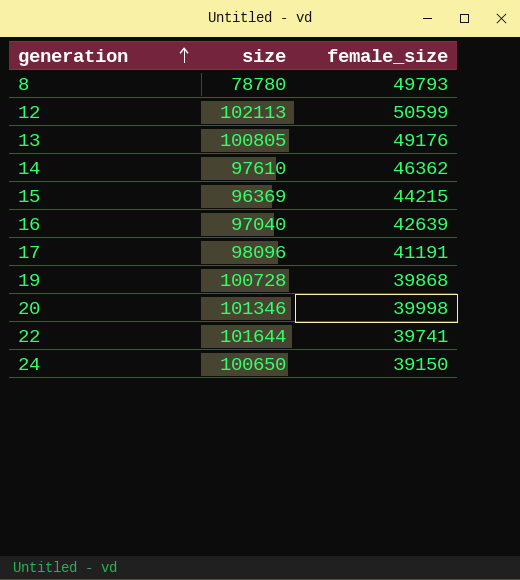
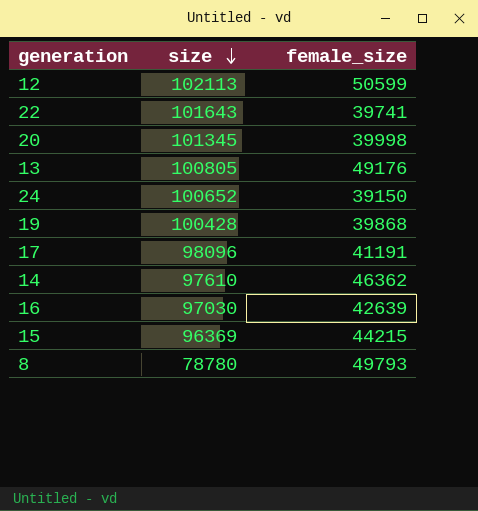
row order: generation ascending -> size descending
22 | size: 101644 -> 101643
20 | size: 101346 -> 101345
24 | size: 100650 -> 100652
19 | size: 100728 -> 100428
16 | size: 97040 -> 97030

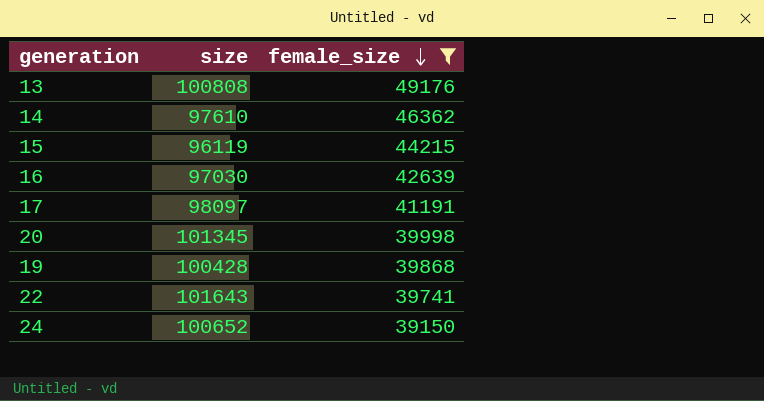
filter: none -> female_size <= 49176
row order: size descending -> female_size descending
13 | size: 100805 -> 100808
15 | size: 96369 -> 96119
17 | size: 98096 -> 98097

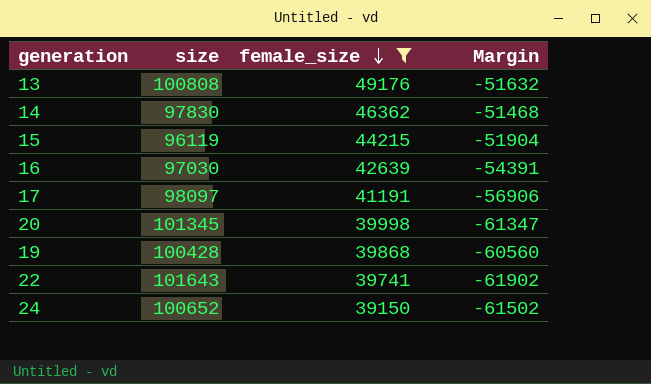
column Margin | formula: none -> [female_size] - [size]
14 | size: 97610 -> 97830

